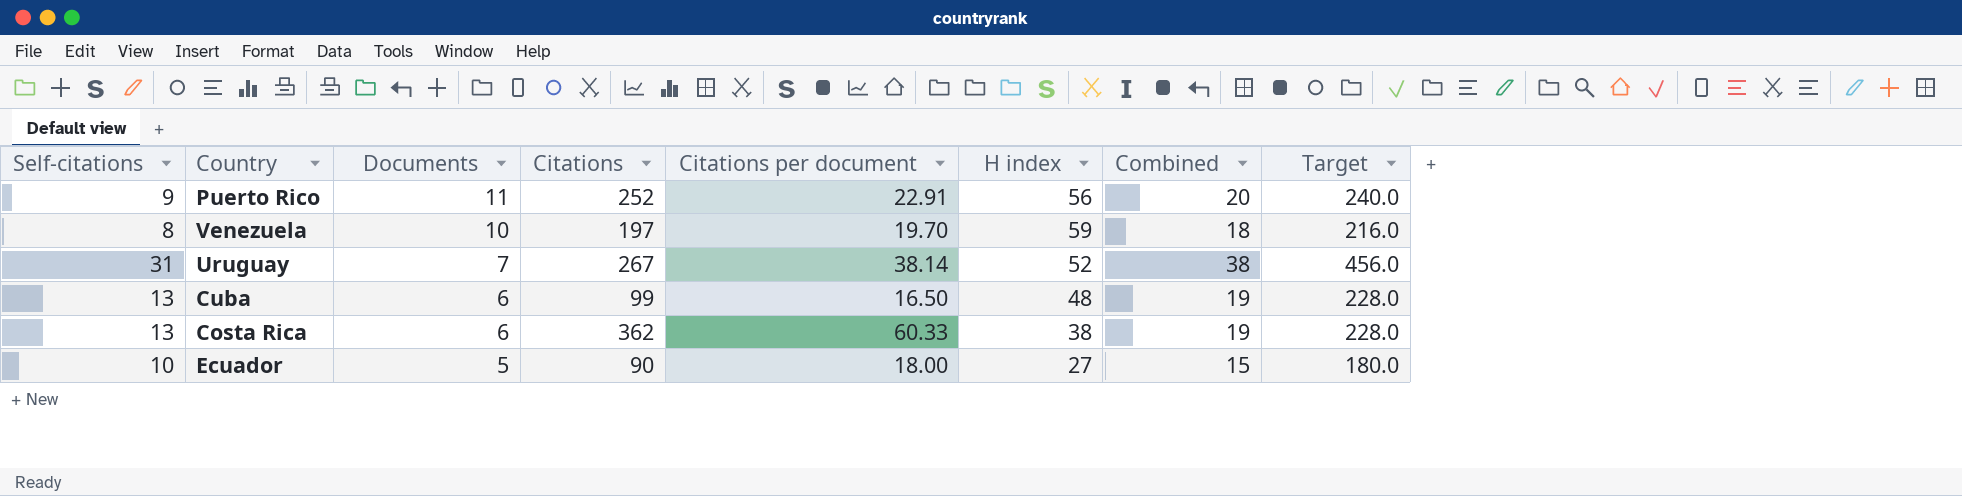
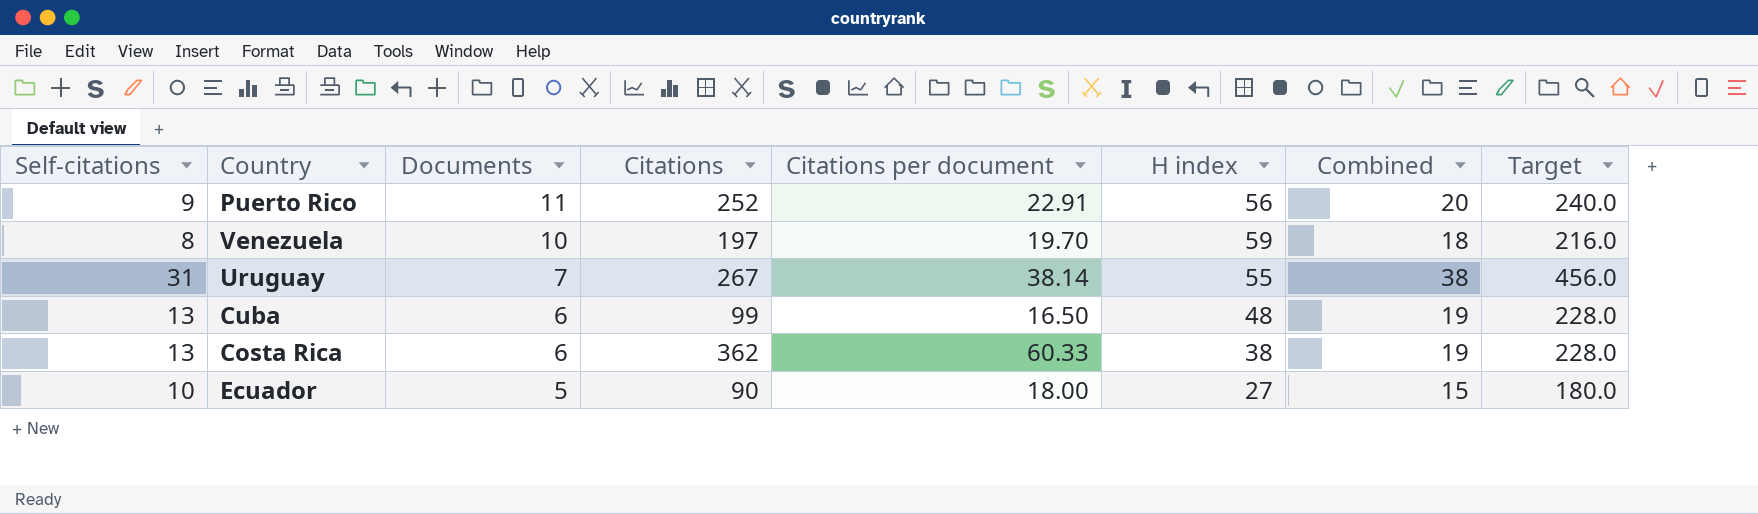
Uruguay | H index: 52 -> 55

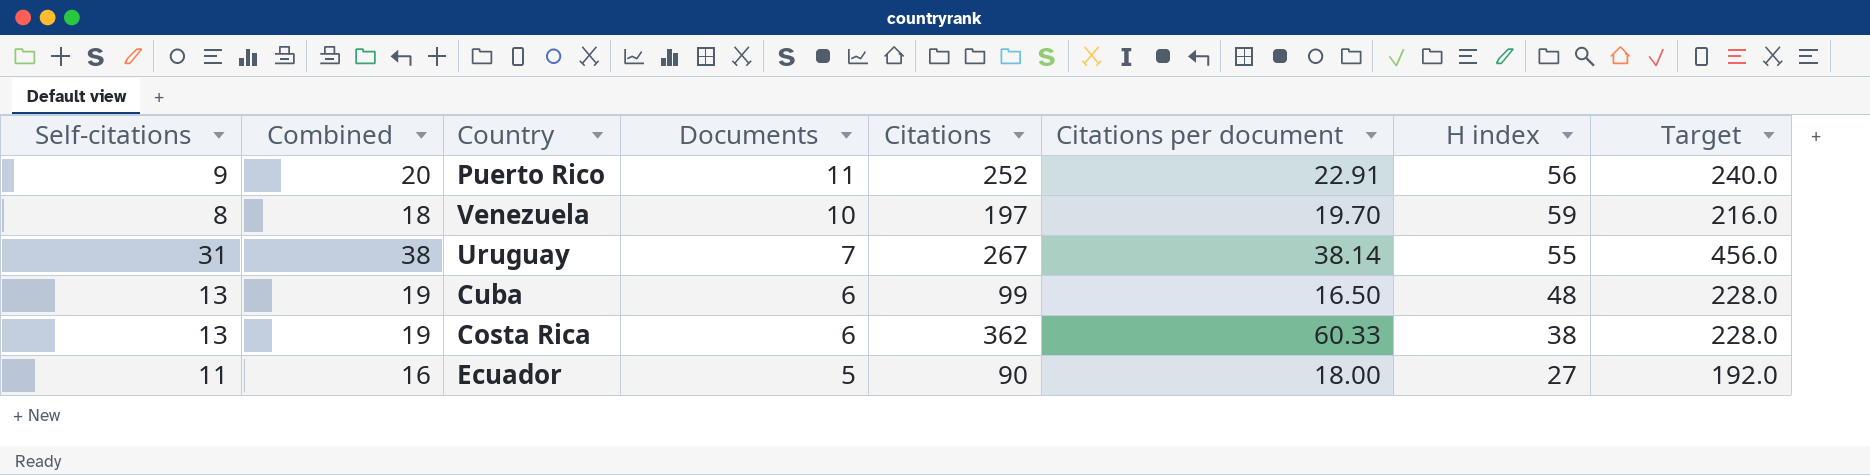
column Combined | position: 7 -> 2
Ecuador | Self-citations: 10 -> 11
Ecuador | Combined: 15 -> 16
Ecuador | Target: 180.0 -> 192.0

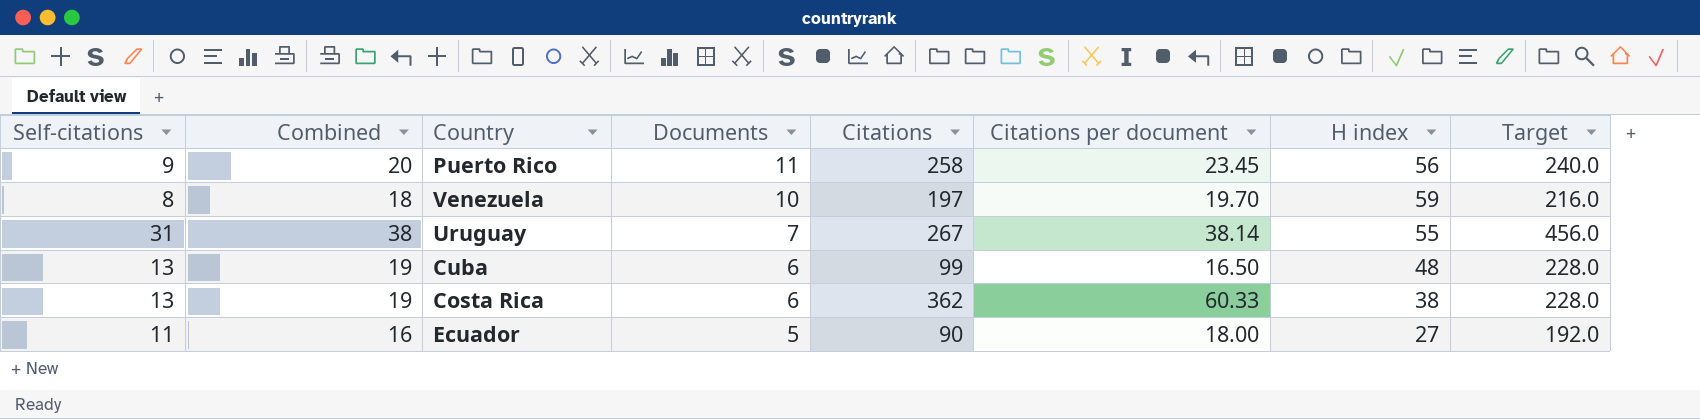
Puerto Rico | Citations: 252 -> 258
Puerto Rico | Citations per document: 22.91 -> 23.45

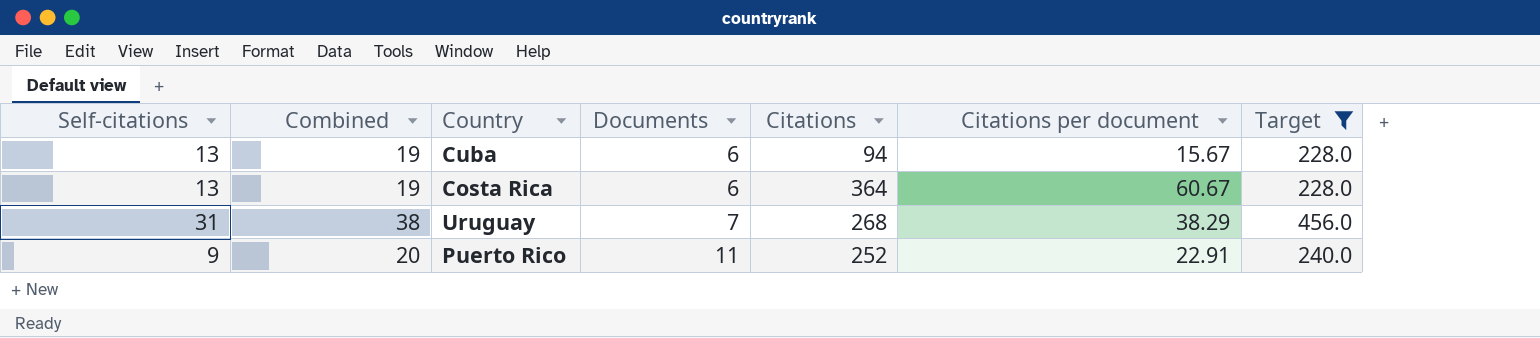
filter: none -> Target >= 228.0
row order: Documents descending -> Documents ascending
column H index | position: 7 -> none
Cuba | Citations: 99 -> 94
Cuba | Citations per document: 16.50 -> 15.67
Costa Rica | Citations: 362 -> 364
Costa Rica | Citations per document: 60.33 -> 60.67
Uruguay | Citations: 267 -> 268
Uruguay | Citations per document: 38.14 -> 38.29
Puerto Rico | Citations: 258 -> 252
Puerto Rico | Citations per document: 23.45 -> 22.91

